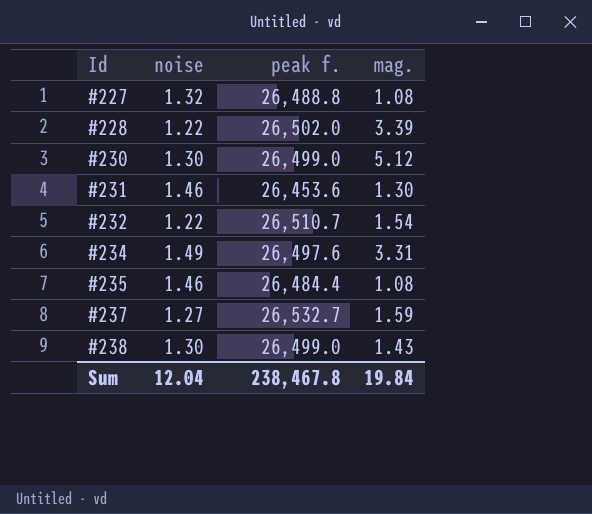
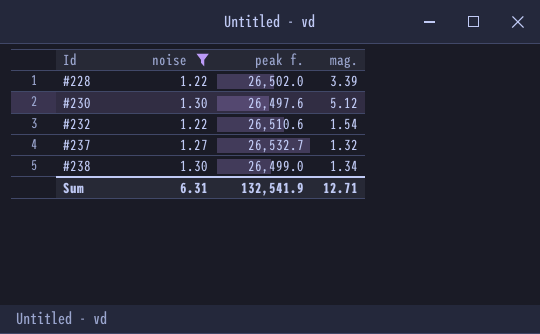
filter: none -> noise <= 1.30
#230 | peak f.: 26,499.0 -> 26,497.6
#232 | peak f.: 26,510.7 -> 26,510.6
#237 | mag.: 1.59 -> 1.32
#238 | mag.: 1.43 -> 1.34
Sum | noise: 12.04 -> 6.31
Sum | peak f.: 238,467.8 -> 132,541.9
Sum | mag.: 19.84 -> 12.71

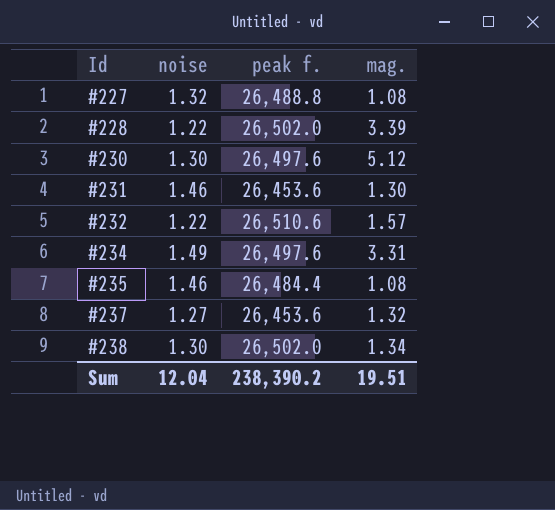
filter: noise <= 1.30 -> none
#232 | mag.: 1.54 -> 1.57
#237 | peak f.: 26,532.7 -> 26,453.6
#238 | peak f.: 26,499.0 -> 26,502.0
Sum | noise: 6.31 -> 12.04
Sum | peak f.: 132,541.9 -> 238,390.2
Sum | mag.: 12.71 -> 19.51

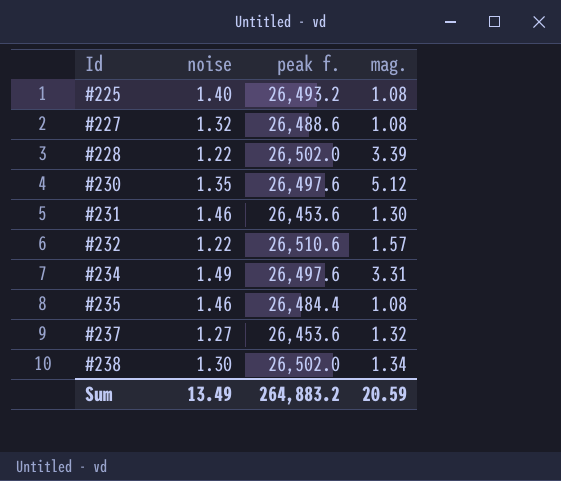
row #225: none -> 1.40 | 26,493.2 | 1.08
#227 | peak f.: 26,488.8 -> 26,488.6
#230 | noise: 1.30 -> 1.35
Sum | noise: 12.04 -> 13.49
Sum | peak f.: 238,390.2 -> 264,883.2
Sum | mag.: 19.51 -> 20.59

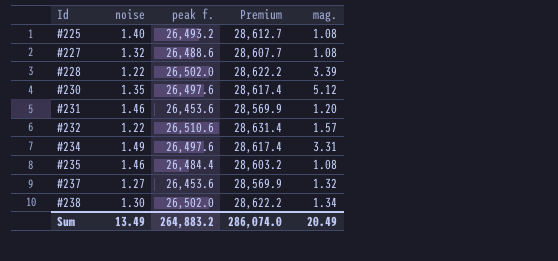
column Premium | formula: none -> [peak f.] * 1.08
#231 | mag.: 1.30 -> 1.20
Sum | mag.: 20.59 -> 20.49

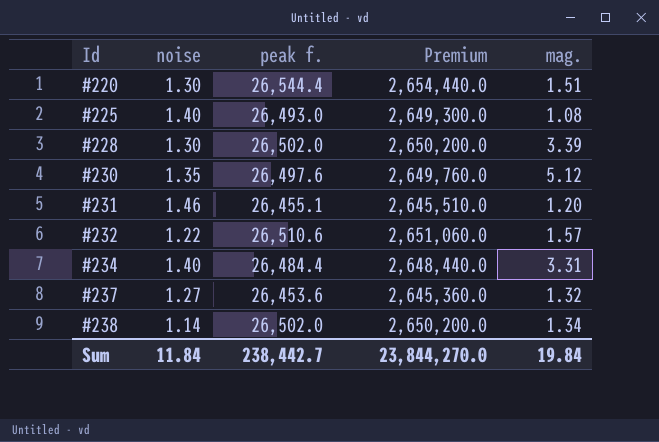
column Premium | formula: [peak f.] * 1.08 -> [peak f.] * 100
row #227: 1.32 | 26,488.6 | 28,607.7 | 1.08 -> none
row #235: 1.46 | 26,484.4 | 28,603.2 | 1.08 -> none
row #220: none -> 1.30 | 26,544.4 | 2,654,440.0 | 1.51
#225 | peak f.: 26,493.2 -> 26,493.0
#228 | noise: 1.22 -> 1.30
#231 | peak f.: 26,453.6 -> 26,455.1
#234 | noise: 1.49 -> 1.40
#234 | peak f.: 26,497.6 -> 26,484.4
#238 | noise: 1.30 -> 1.14
Sum | noise: 13.49 -> 11.84
Sum | peak f.: 264,883.2 -> 238,442.7
Sum | Premium: 286,074.0 -> 23,844,270.0
Sum | mag.: 20.49 -> 19.84

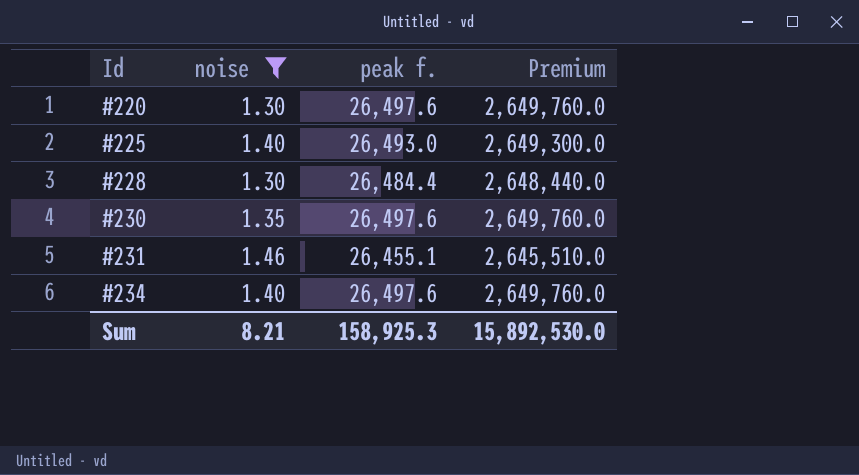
filter: none -> noise >= 1.30
column mag. | position: 5 -> none
#220 | peak f.: 26,544.4 -> 26,497.6
#220 | Premium: 2,654,440.0 -> 2,649,760.0
#228 | peak f.: 26,502.0 -> 26,484.4
#228 | Premium: 2,650,200.0 -> 2,648,440.0
#234 | peak f.: 26,484.4 -> 26,497.6
#234 | Premium: 2,648,440.0 -> 2,649,760.0
Sum | noise: 11.84 -> 8.21
Sum | peak f.: 238,442.7 -> 158,925.3
Sum | Premium: 23,844,270.0 -> 15,892,530.0

